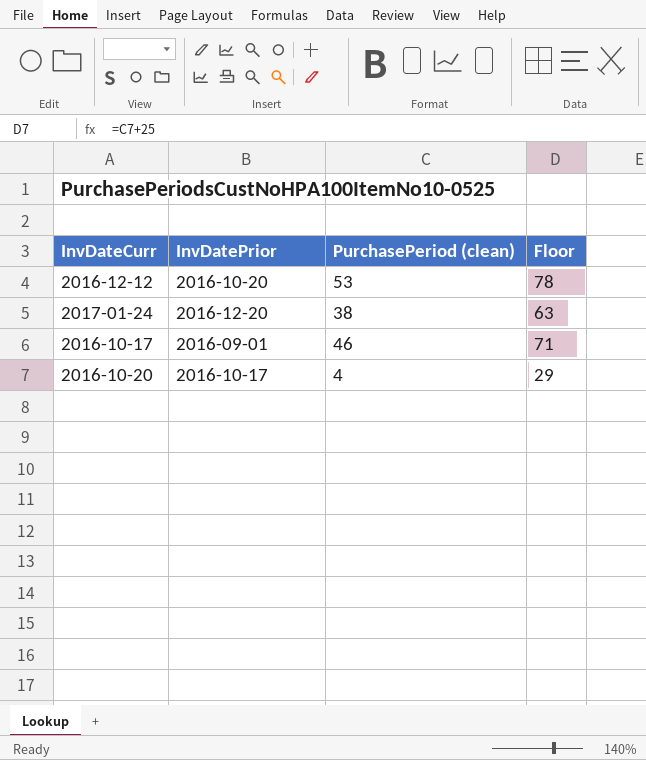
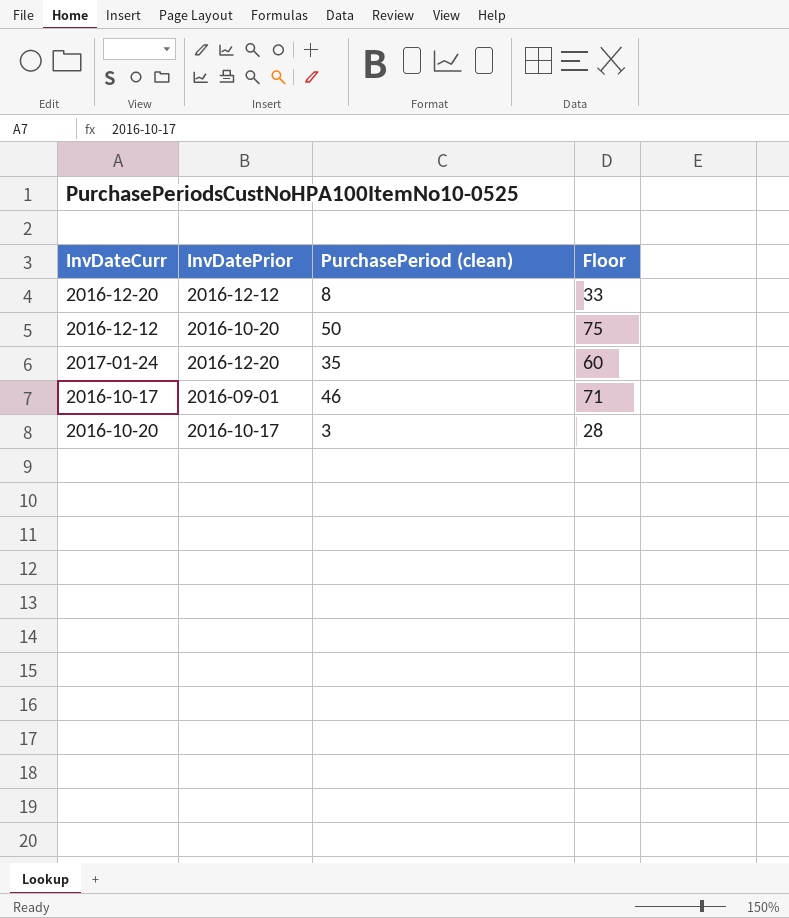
row 2016-12-20: none -> 2016-12-12 | 8 | 33
2016-12-12 | PurchasePeriod (clean): 53 -> 50
2016-12-12 | Floor: 78 -> 75
2017-01-24 | PurchasePeriod (clean): 38 -> 35
2017-01-24 | Floor: 63 -> 60
2016-10-20 | PurchasePeriod (clean): 4 -> 3
2016-10-20 | Floor: 29 -> 28

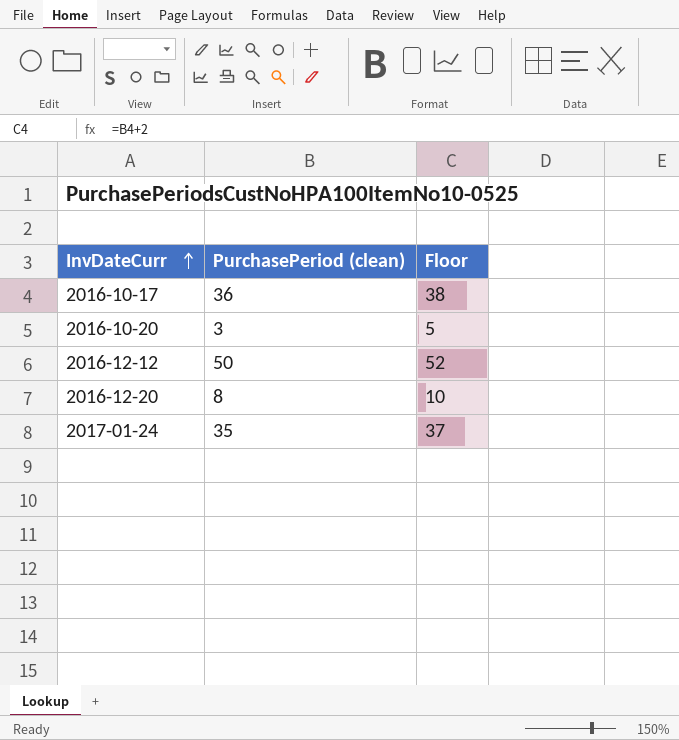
row order: none -> InvDateCurr ascending
column InvDatePrior | position: 2 -> none
column Floor | formula: [PurchasePeriod (clean)] + 25 -> [PurchasePeriod (clean)] + 2
2016-10-17 | PurchasePeriod (clean): 46 -> 36

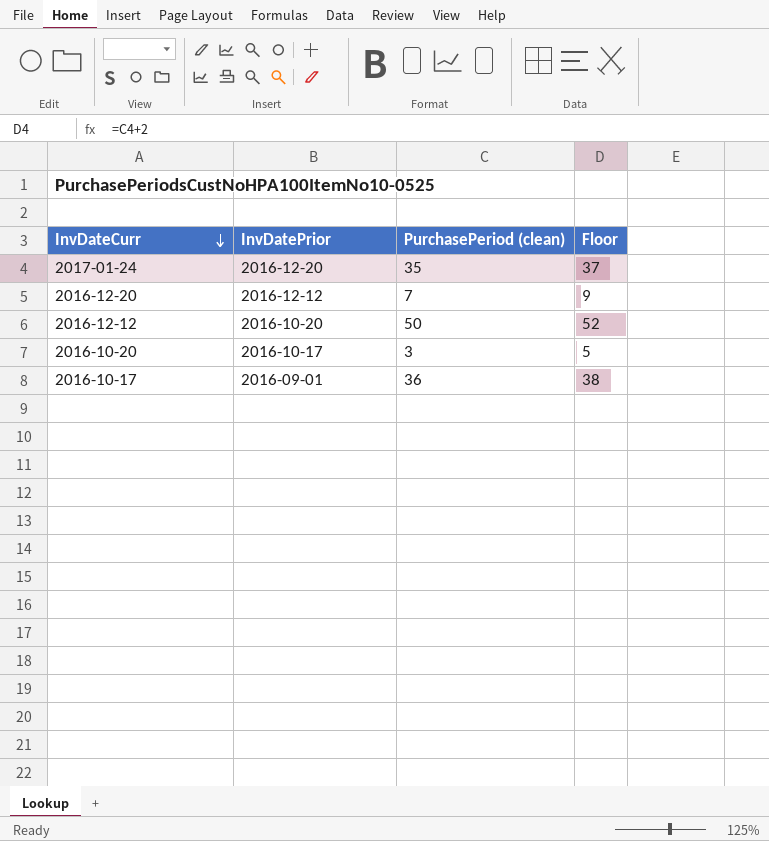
row order: InvDateCurr ascending -> InvDateCurr descending
column InvDatePrior | position: none -> 2
2016-12-20 | PurchasePeriod (clean): 8 -> 7
2016-12-20 | Floor: 10 -> 9

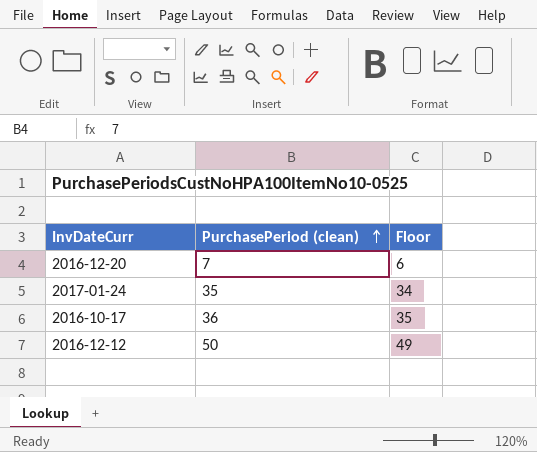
row order: InvDateCurr descending -> PurchasePeriod (clean) ascending
column InvDatePrior | position: 2 -> none
column Floor | formula: [PurchasePeriod (clean)] + 2 -> [PurchasePeriod (clean)] - 1
row 2016-10-20: 2016-10-17 | 3 | 5 -> none

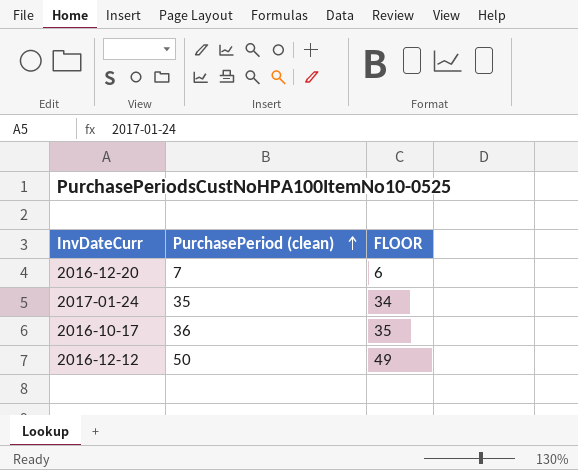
column name: Floor -> FLOOR

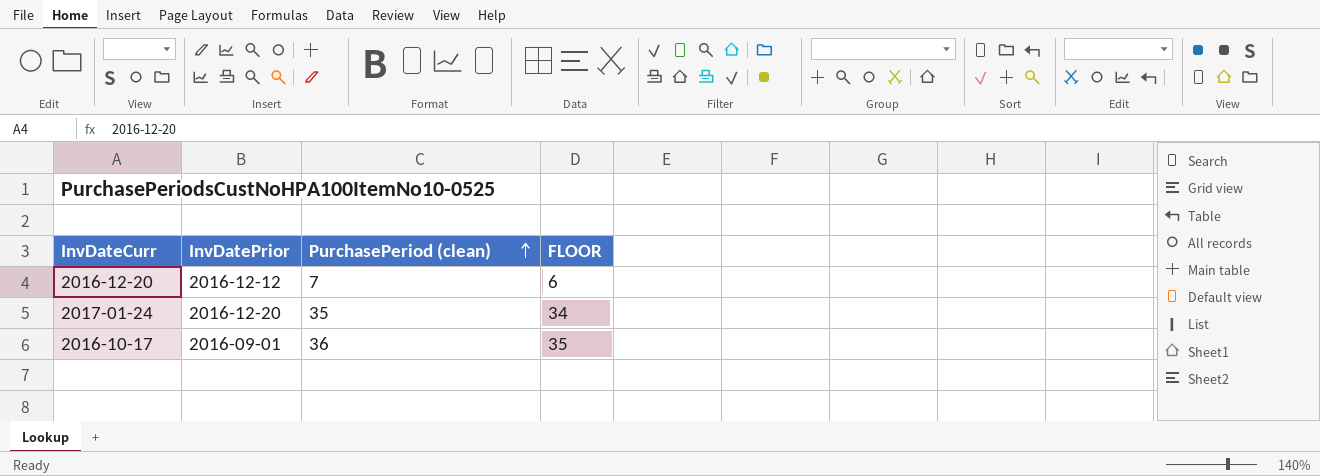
column InvDatePrior | position: none -> 2
row 2016-12-12: 50 | 49 -> none

